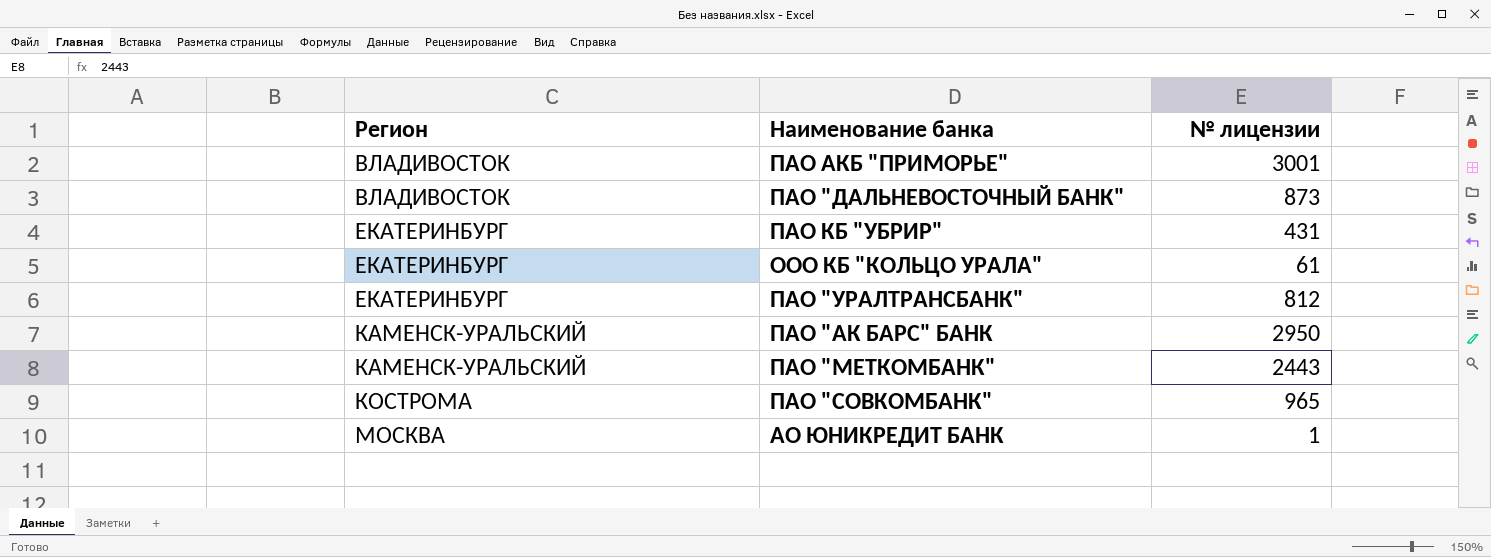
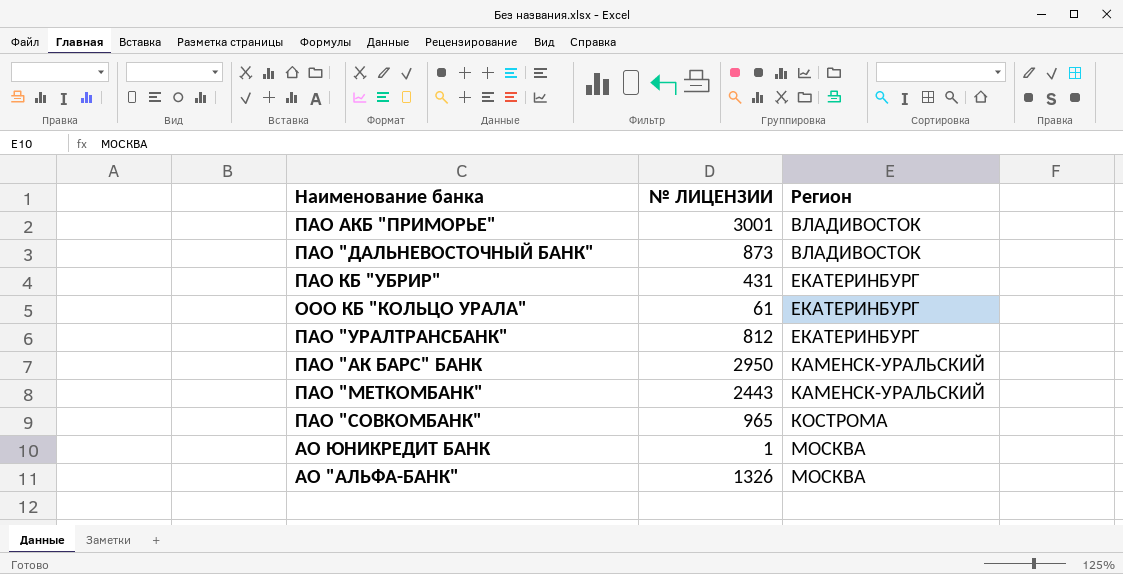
column name: № лицензии -> № ЛИЦЕНЗИИ
column Регион | position: 1 -> 3
row АО "АЛЬФА-БАНК": none -> 1326 | МОСКВА

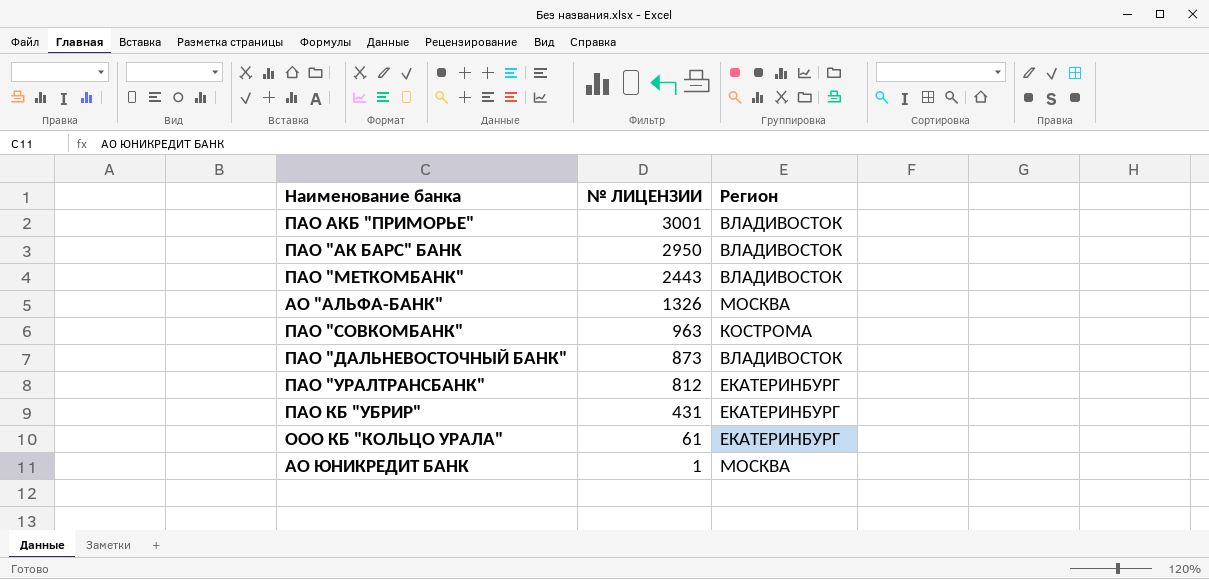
row order: Регион ascending -> № ЛИЦЕНЗИИ descending
ПАО "АК БАРС" БАНК | Регион: КАМЕНСК-УРАЛЬСКИЙ -> ВЛАДИВОСТОК
ПАО "МЕТКОМБАНК" | Регион: КАМЕНСК-УРАЛЬСКИЙ -> ВЛАДИВОСТОК
ПАО "СОВКОМБАНК" | № ЛИЦЕНЗИИ: 965 -> 963

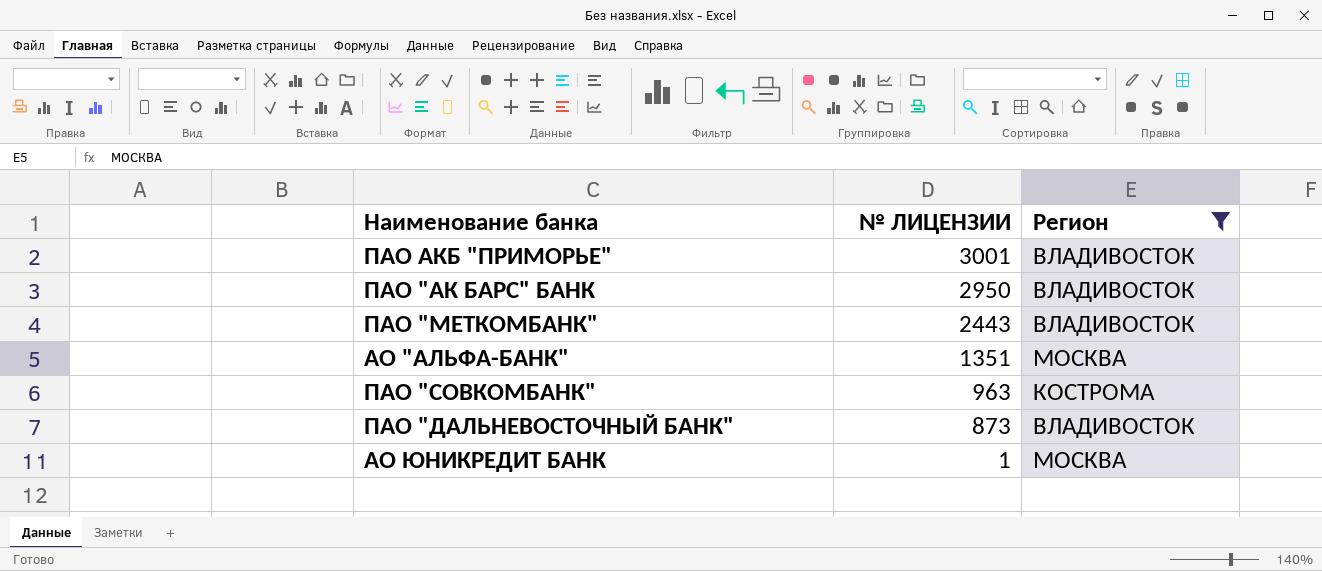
filter: none -> Регион != ЕКАТЕРИНБУРГ
АО "АЛЬФА-БАНК" | № ЛИЦЕНЗИИ: 1326 -> 1351

